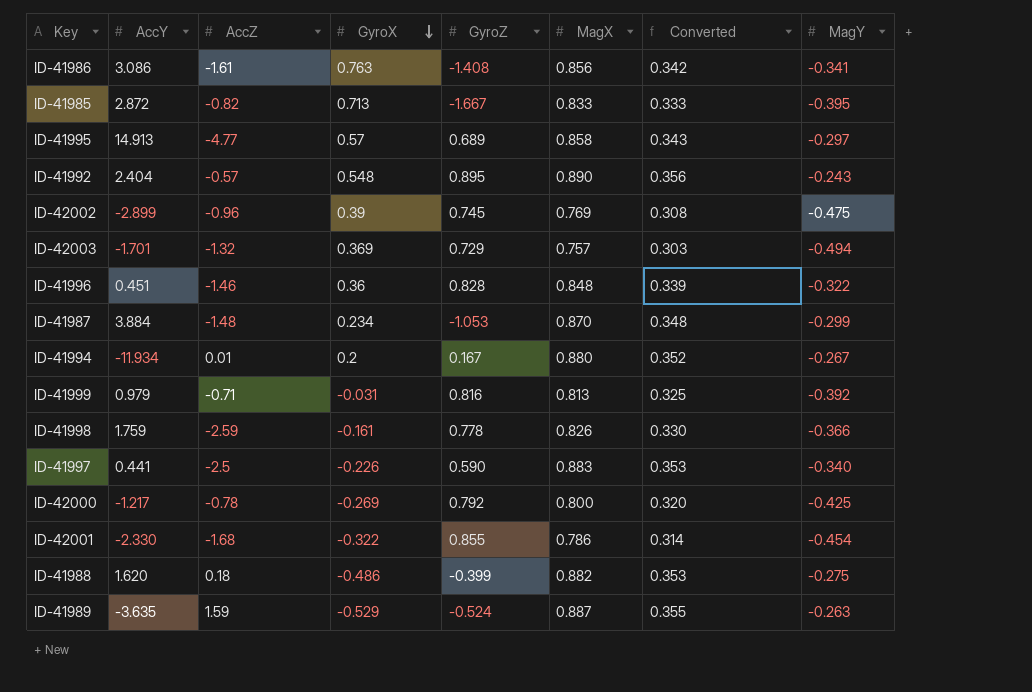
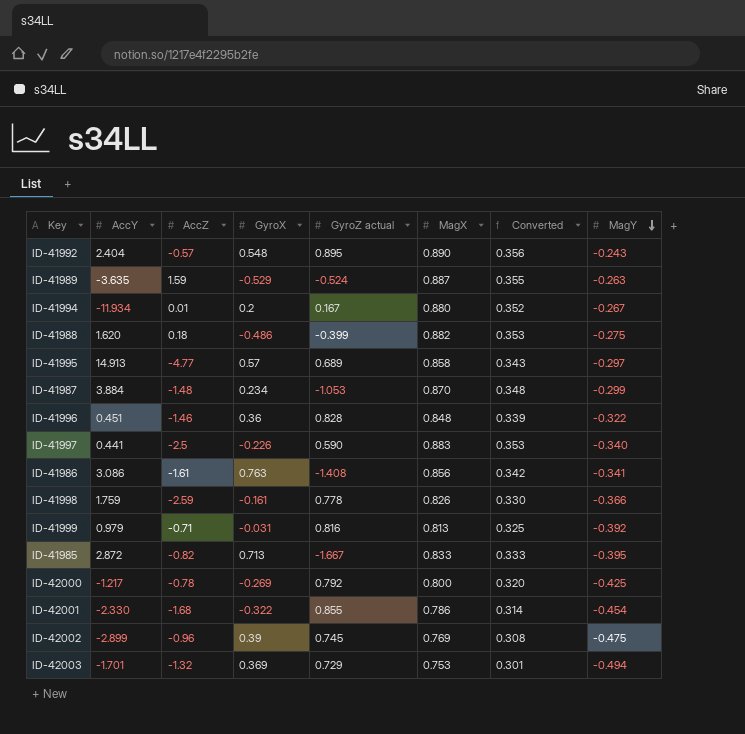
row order: GyroX descending -> MagY descending
column name: GyroZ -> GyroZ actual
ID-42003 | MagX: 0.757 -> 0.753
ID-42003 | Converted: 0.303 -> 0.301

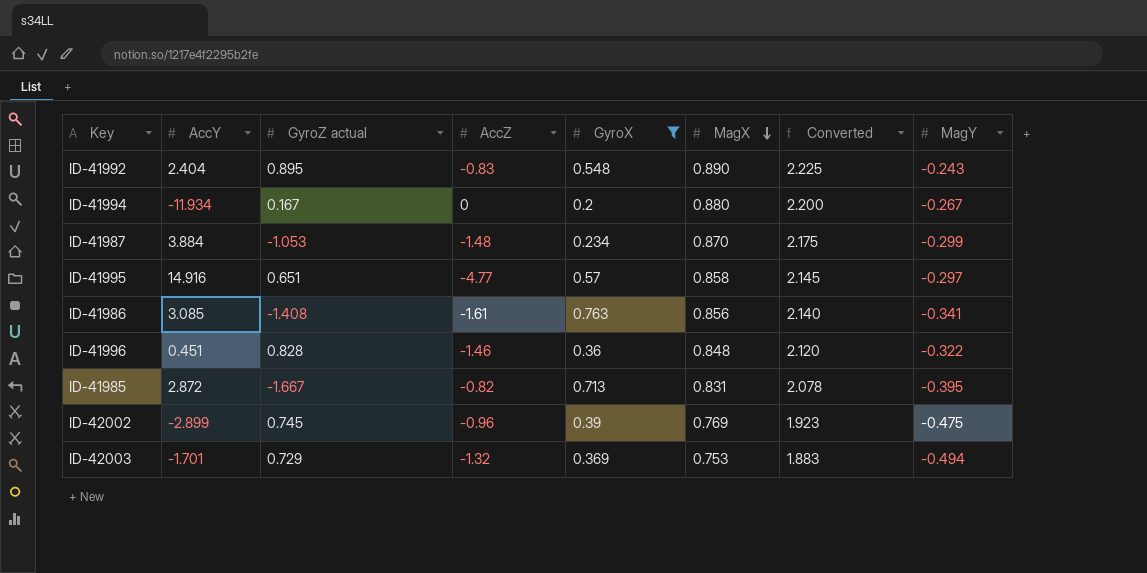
filter: none -> GyroX >= 0.2
row order: MagY descending -> MagX descending
column GyroZ actual | position: 5 -> 3
column Converted | formula: [MagX] * 0.4 -> [MagX] * 2.5
ID-41992 | AccZ: -0.57 -> -0.83
ID-41994 | AccZ: 0.01 -> 0
ID-41995 | AccY: 14.913 -> 14.916
ID-41995 | GyroZ actual: 0.689 -> 0.651
ID-41986 | AccY: 3.086 -> 3.085
ID-41985 | MagX: 0.833 -> 0.831

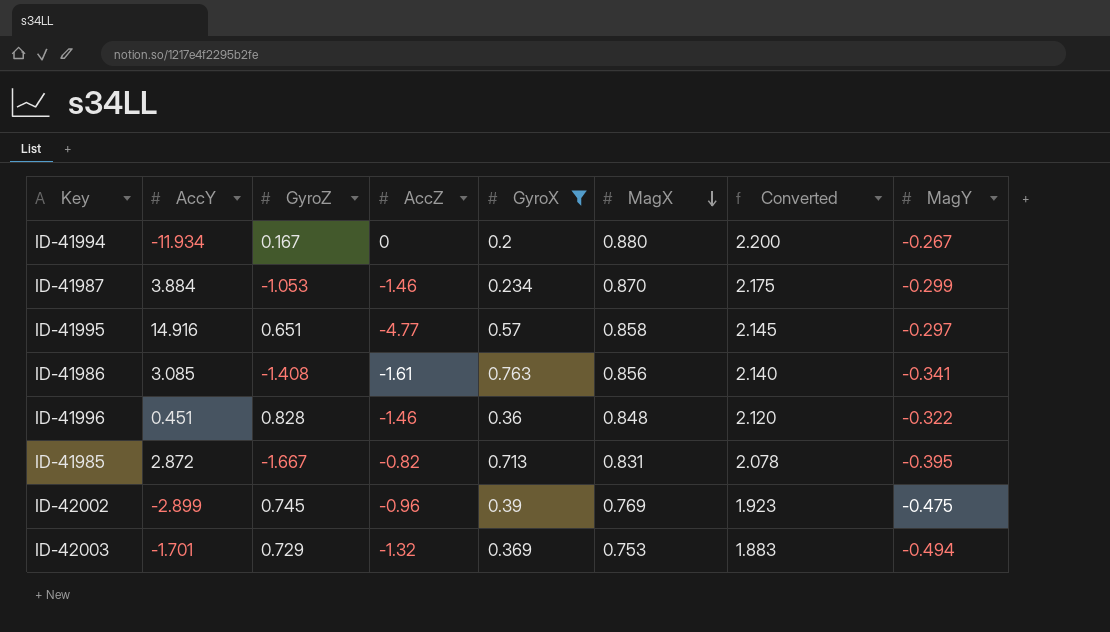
column name: GyroZ actual -> GyroZ
row ID-41992: 2.404 | 0.895 | -0.83 | 0.548 | 0.890 | 2.225 | -0.243 -> none
ID-41987 | AccZ: -1.48 -> -1.46

